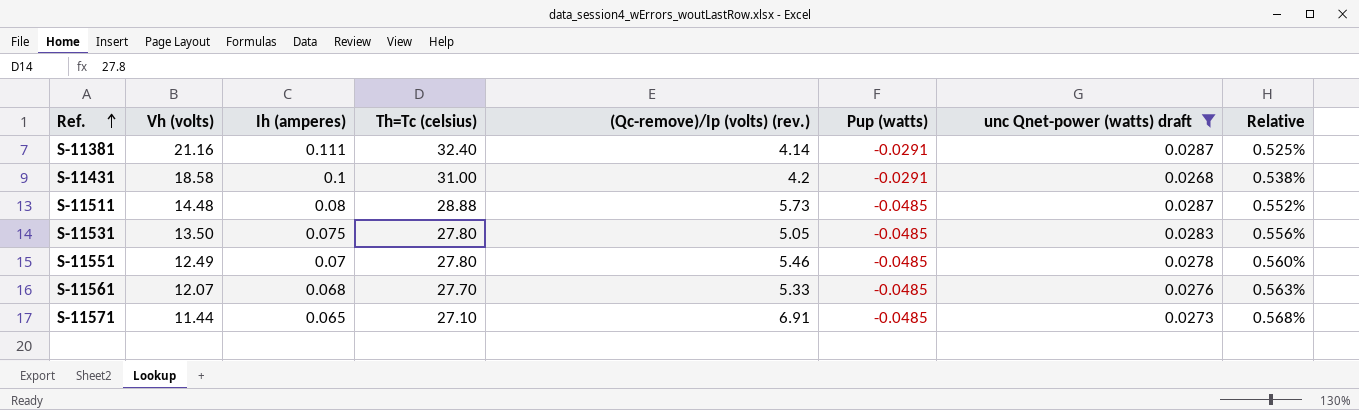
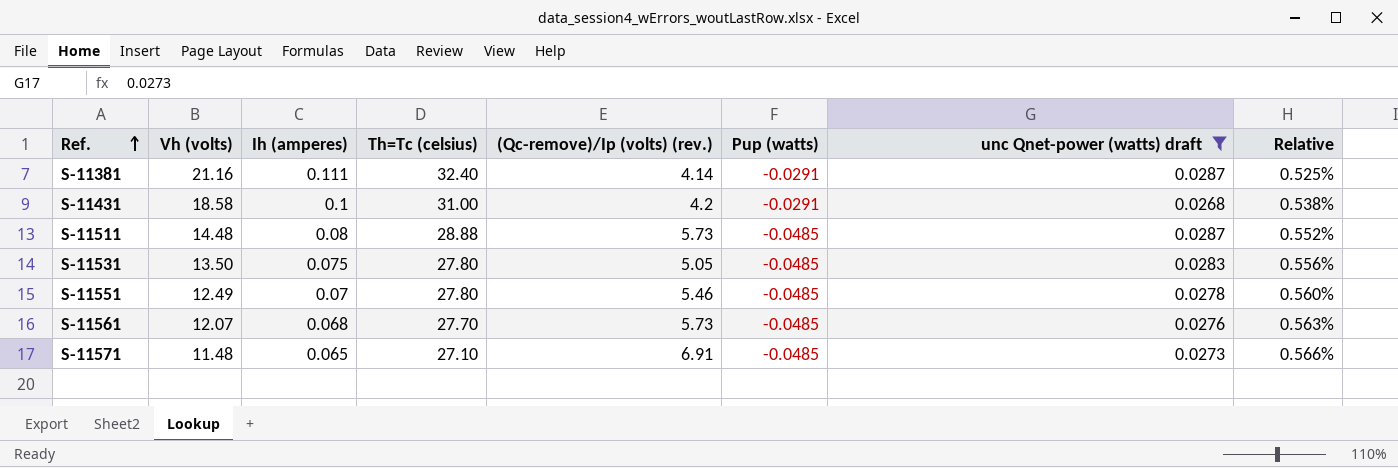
S-11561 | (Qc-remove)/Ip (volts) (rev.): 5.33 -> 5.73
S-11571 | Vh (volts): 11.44 -> 11.48
S-11571 | Relative: 0.568% -> 0.566%

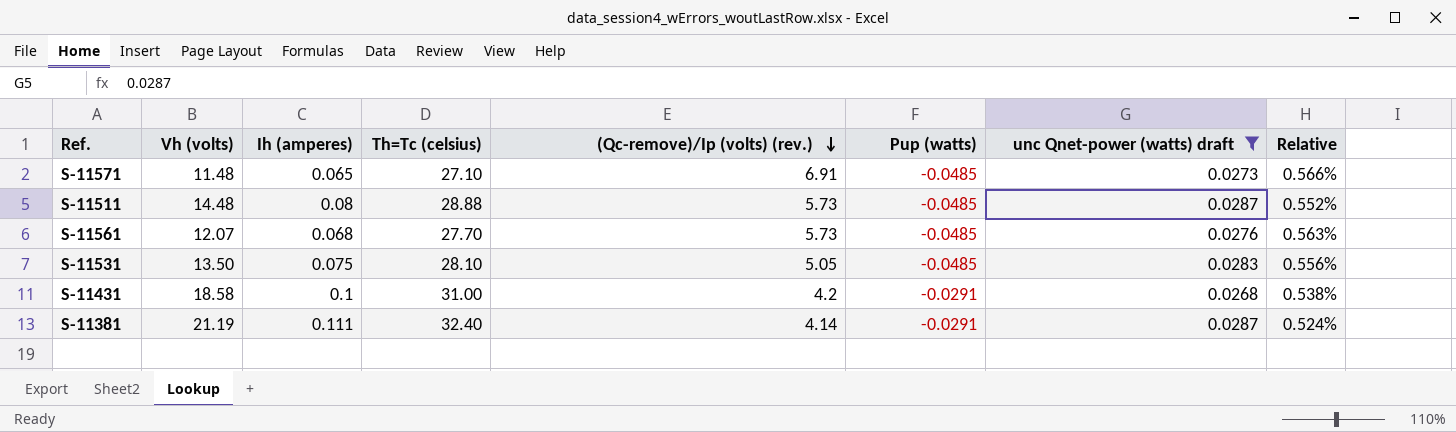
row order: Ref. ascending -> (Qc-remove)/Ip (volts) (rev.) descending
row S-11551: 12.49 | 0.07 | 27.80 | 5.46 | -0.0485 | 0.0278 | 0.560% -> none
S-11531 | Th=Tc (celsius): 27.80 -> 28.10
S-11381 | Vh (volts): 21.16 -> 21.19
S-11381 | Relative: 0.525% -> 0.524%

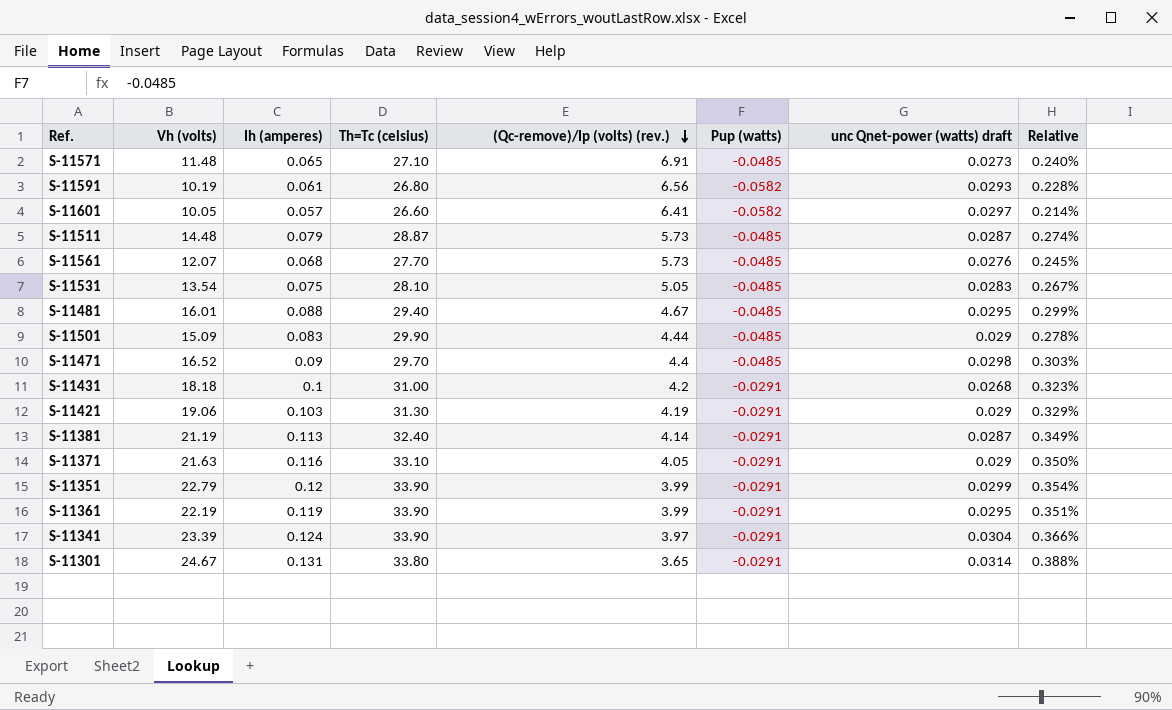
filter: unc Qnet-power (watts) draft <= 0.0287 -> none
column Relative | formula: [Ih (amperes)] / [Vh (volts)] -> [Ih (amperes)] / [Th=Tc (celsius)]
S-11511 | Ih (amperes): 0.08 -> 0.079
S-11511 | Th=Tc (celsius): 28.88 -> 28.87
S-11531 | Vh (volts): 13.50 -> 13.54
S-11431 | Vh (volts): 18.58 -> 18.18
S-11381 | Ih (amperes): 0.111 -> 0.113

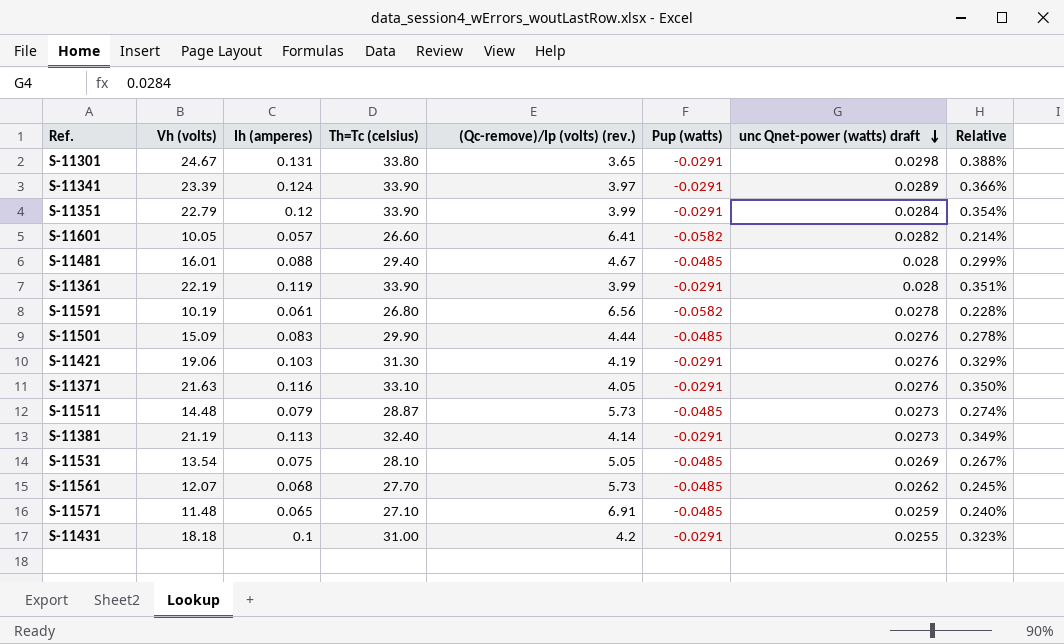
row order: (Qc-remove)/Ip (volts) (rev.) descending -> unc Qnet-power (watts) draft descending
row S-11471: 16.52 | 0.09 | 29.70 | 4.4 | -0.0485 | 0.0298 | 0.303% -> none
S-11301 | unc Qnet-power (watts) draft: 0.0314 -> 0.0298
S-11341 | unc Qnet-power (watts) draft: 0.0304 -> 0.0289
S-11351 | unc Qnet-power (watts) draft: 0.0299 -> 0.0284
S-11601 | unc Qnet-power (watts) draft: 0.0297 -> 0.0282
S-11481 | unc Qnet-power (watts) draft: 0.0295 -> 0.028
S-11361 | unc Qnet-power (watts) draft: 0.0295 -> 0.028
S-11591 | unc Qnet-power (watts) draft: 0.0293 -> 0.0278
S-11501 | unc Qnet-power (watts) draft: 0.029 -> 0.0276
S-11421 | unc Qnet-power (watts) draft: 0.029 -> 0.0276
S-11371 | unc Qnet-power (watts) draft: 0.029 -> 0.0276
S-11511 | unc Qnet-power (watts) draft: 0.0287 -> 0.0273
S-11381 | unc Qnet-power (watts) draft: 0.0287 -> 0.0273
S-11531 | unc Qnet-power (watts) draft: 0.0283 -> 0.0269
S-11561 | unc Qnet-power (watts) draft: 0.0276 -> 0.0262
S-11571 | unc Qnet-power (watts) draft: 0.0273 -> 0.0259
S-11431 | unc Qnet-power (watts) draft: 0.0268 -> 0.0255

